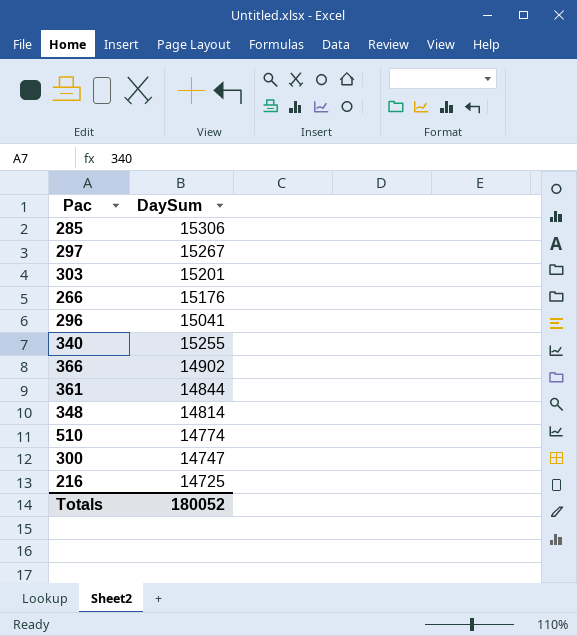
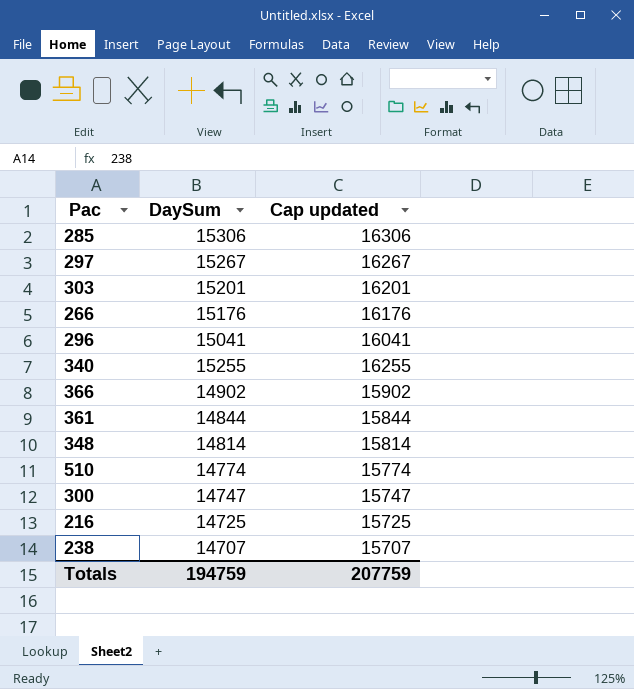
column Cap updated | formula: none -> [DaySum] + 1000
row 238: none -> 14707 | 15707
Totals | DaySum: 180052 -> 194759

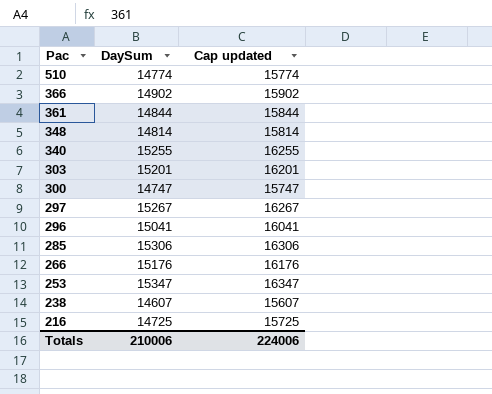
row order: none -> Pac descending
row 253: none -> 15347 | 16347
238 | DaySum: 14707 -> 14607
238 | Cap updated: 15707 -> 15607
Totals | DaySum: 194759 -> 210006
Totals | Cap updated: 207759 -> 224006

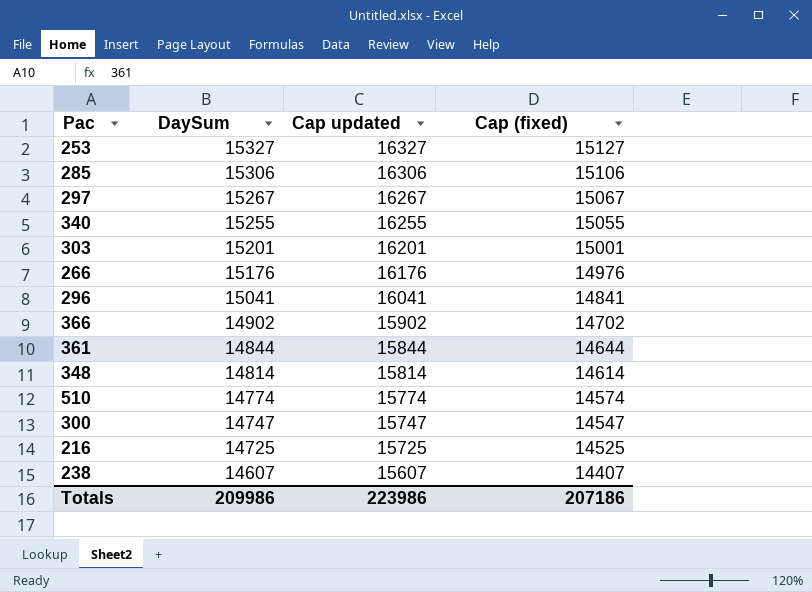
row order: Pac descending -> DaySum descending
column Cap (fixed) | formula: none -> [DaySum] - 200
253 | DaySum: 15347 -> 15327
253 | Cap updated: 16347 -> 16327
Totals | DaySum: 210006 -> 209986
Totals | Cap updated: 224006 -> 223986

